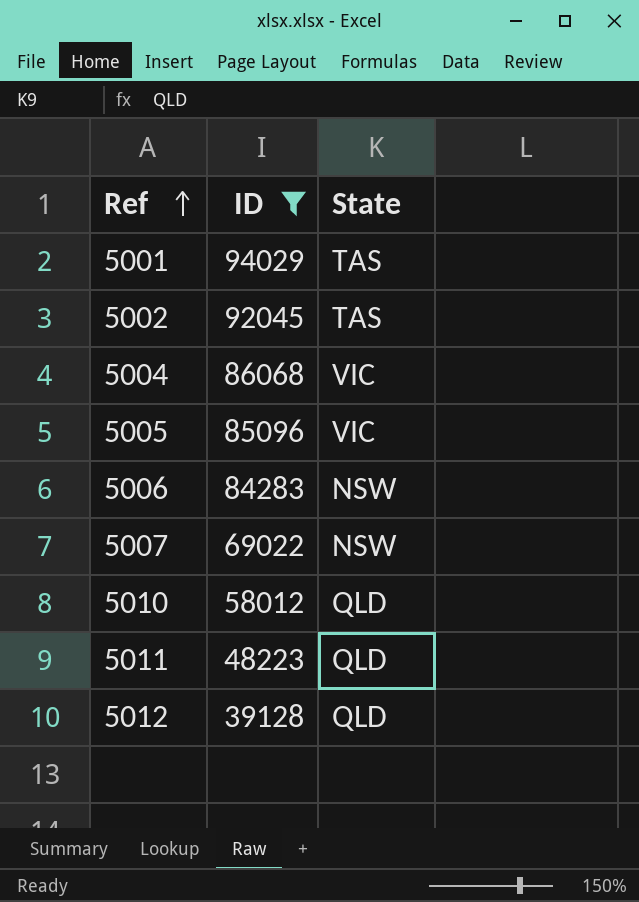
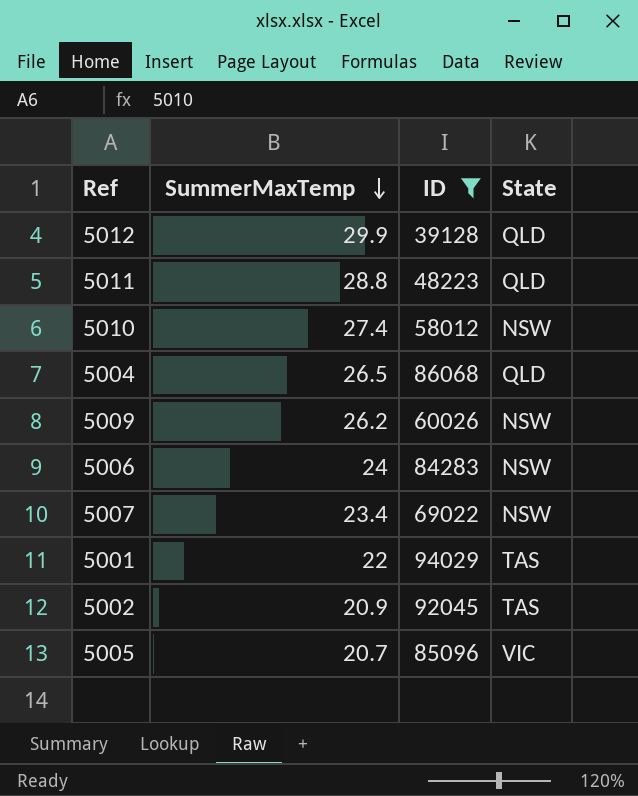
row order: Ref ascending -> SummerMaxTemp descending
column SummerMaxTemp | position: none -> 2
5010 | State: QLD -> NSW
5004 | State: VIC -> QLD
row 5009: none -> 26.2 | 60026 | NSW

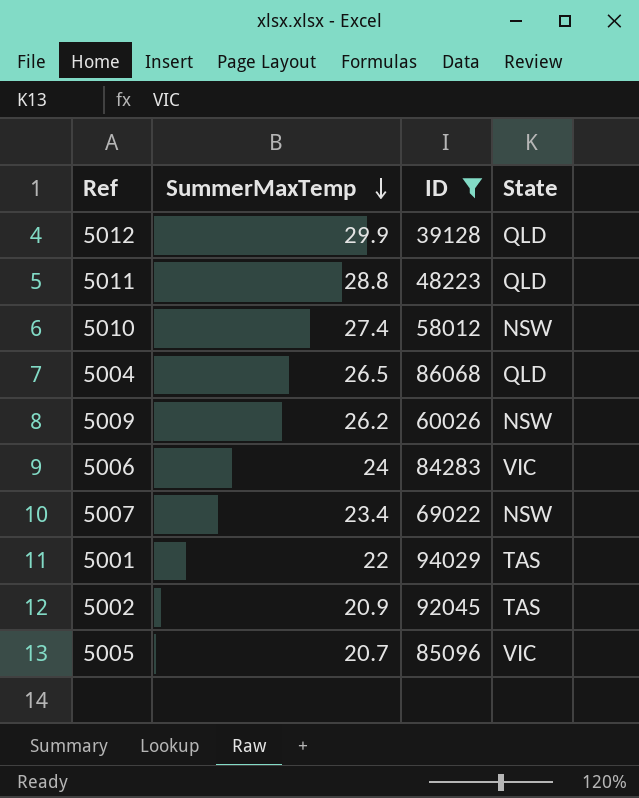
5006 | State: NSW -> VIC

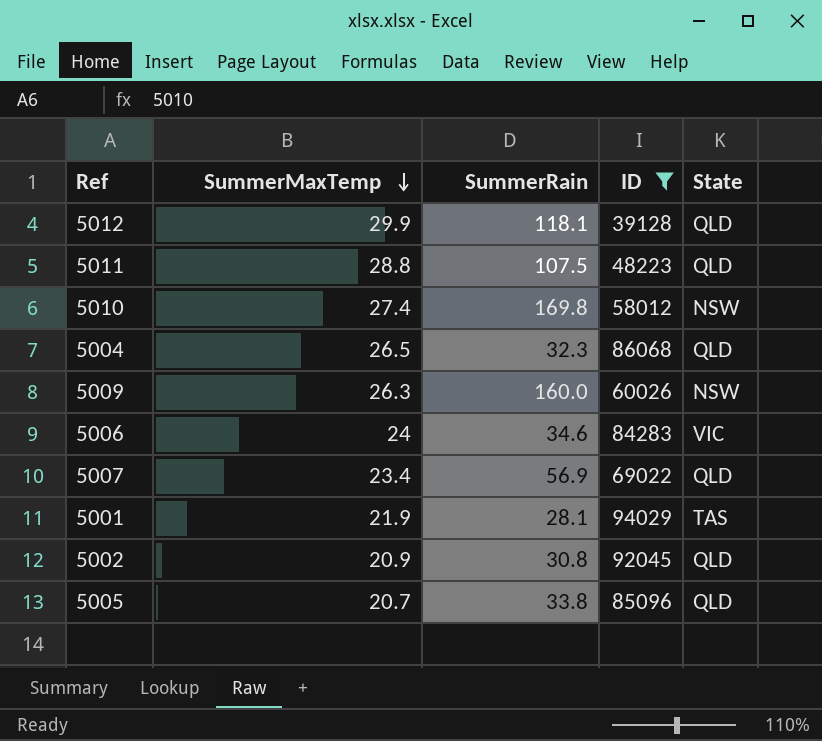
column SummerRain | position: none -> 3
5009 | SummerMaxTemp: 26.2 -> 26.3
5007 | State: NSW -> QLD
5001 | SummerMaxTemp: 22 -> 21.9
5002 | State: TAS -> QLD
5005 | State: VIC -> QLD

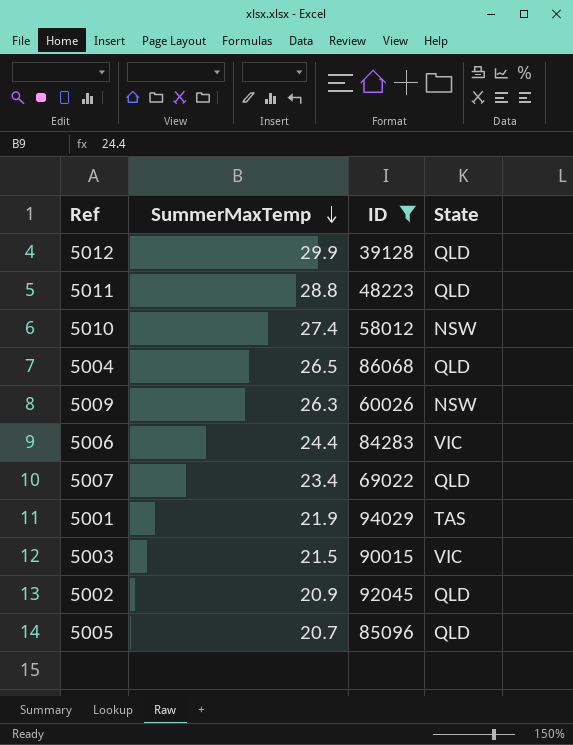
column SummerRain | position: 3 -> none
5006 | SummerMaxTemp: 24 -> 24.4
row 5003: none -> 21.5 | 90015 | VIC

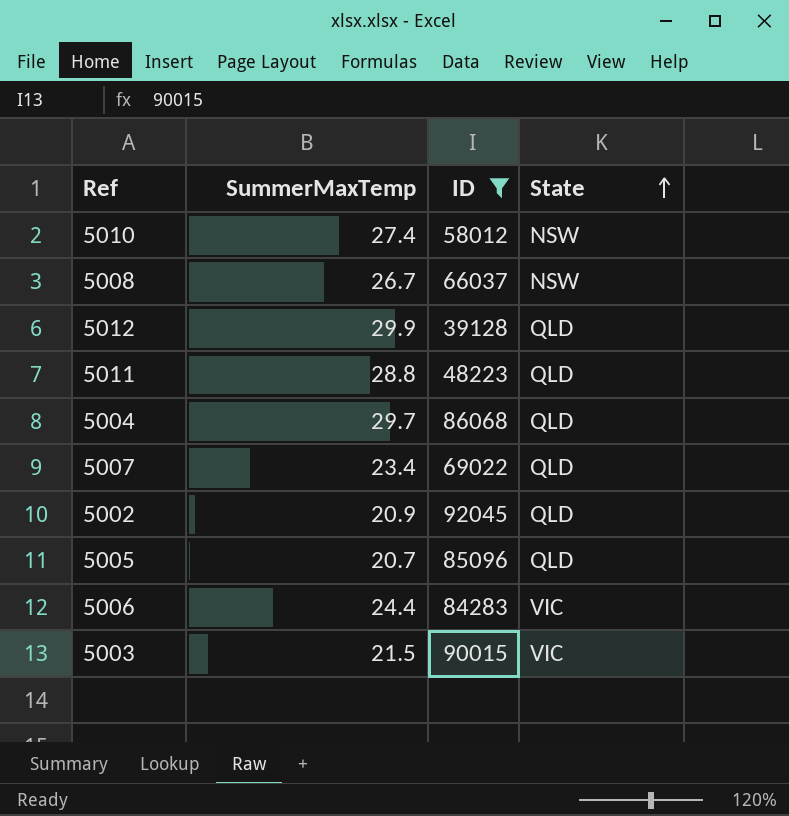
row order: SummerMaxTemp descending -> State ascending
row 5009: 26.3 | 60026 | NSW -> none
row 5001: 21.9 | 94029 | TAS -> none
row 5008: none -> 26.7 | 66037 | NSW
5004 | SummerMaxTemp: 26.5 -> 29.7

